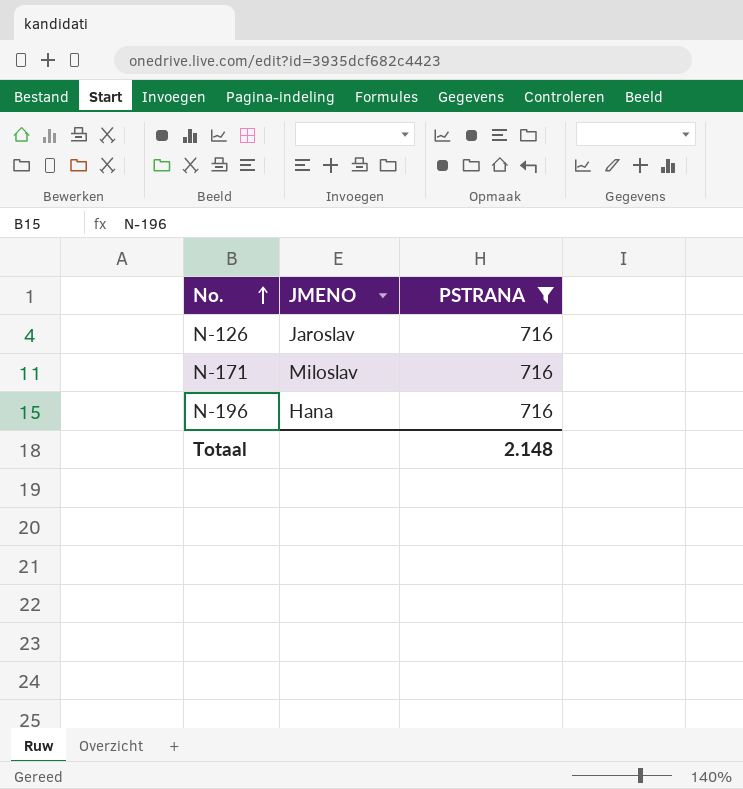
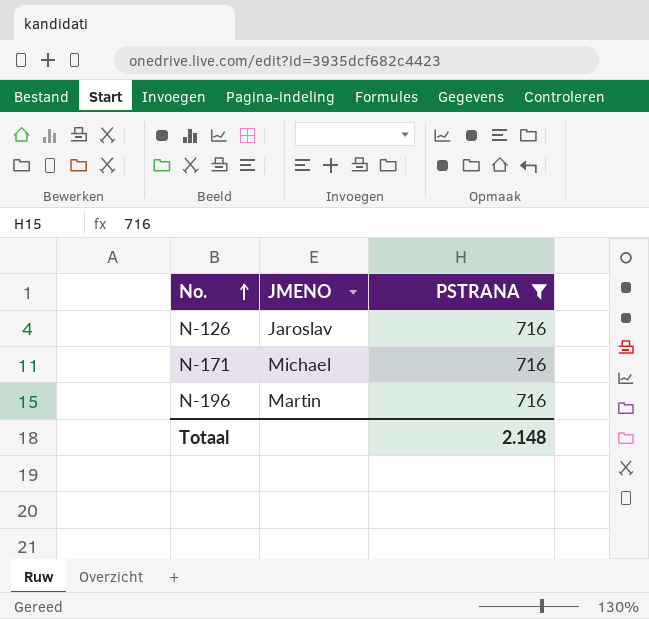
N-171 | JMENO: Miloslav -> Michael
N-196 | JMENO: Hana -> Martin

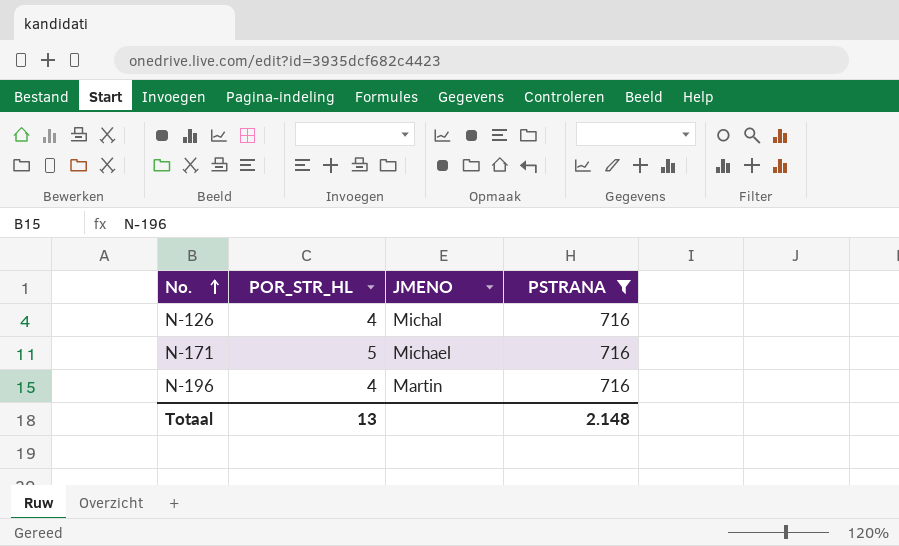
column POR_STR_HL | position: none -> 2
N-126 | JMENO: Jaroslav -> Michal

